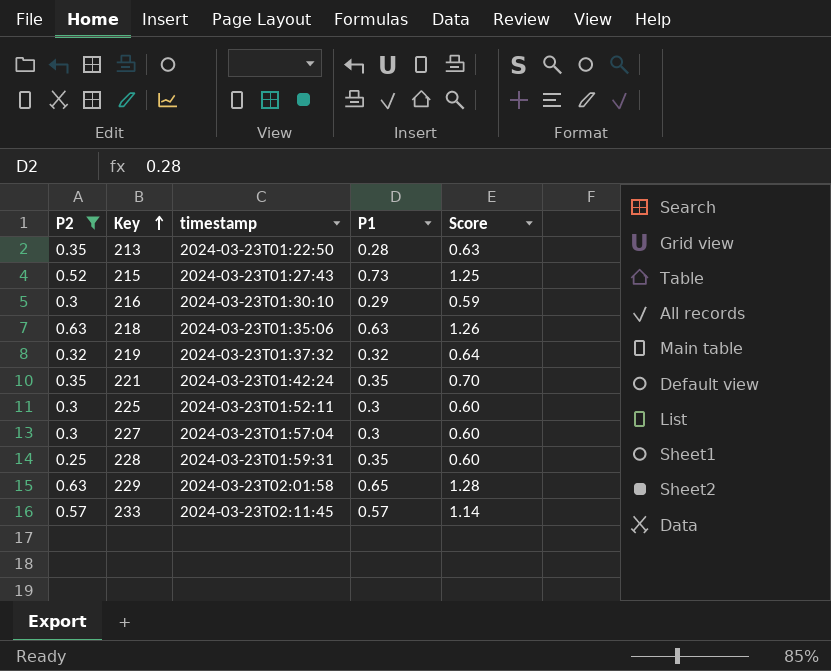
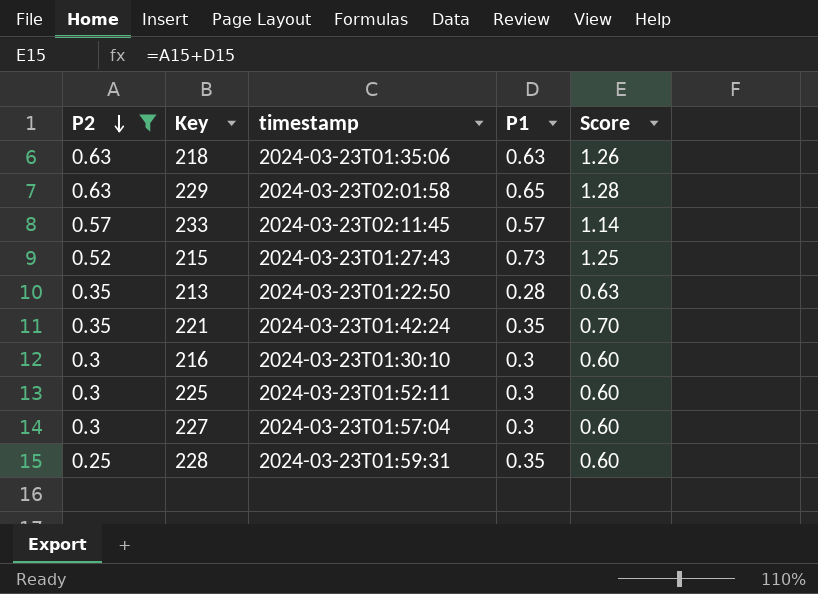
row order: Key ascending -> P2 descending
row 219: 0.32 | 2024-03-23T01:37:32 | 0.32 | 0.64 -> none
216 | P1: 0.29 -> 0.3
216 | Score: 0.59 -> 0.60

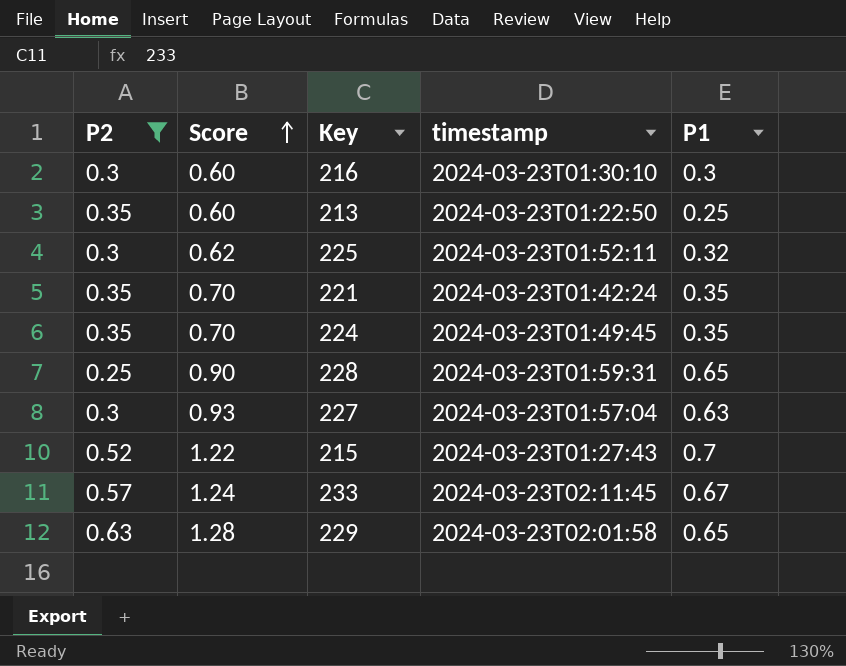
row order: P2 descending -> Score ascending
column Score | position: 5 -> 2
row 218: 0.63 | 2024-03-23T01:35:06 | 0.63 | 1.26 -> none
213 | Score: 0.63 -> 0.60
213 | P1: 0.28 -> 0.25
225 | Score: 0.60 -> 0.62
225 | P1: 0.3 -> 0.32
row 224: none -> 0.35 | 0.70 | 2024-03-23T01:49:45 | 0.35
228 | Score: 0.60 -> 0.90
228 | P1: 0.35 -> 0.65
227 | Score: 0.60 -> 0.93
227 | P1: 0.3 -> 0.63
215 | Score: 1.25 -> 1.22
215 | P1: 0.73 -> 0.7
233 | Score: 1.14 -> 1.24
233 | P1: 0.57 -> 0.67

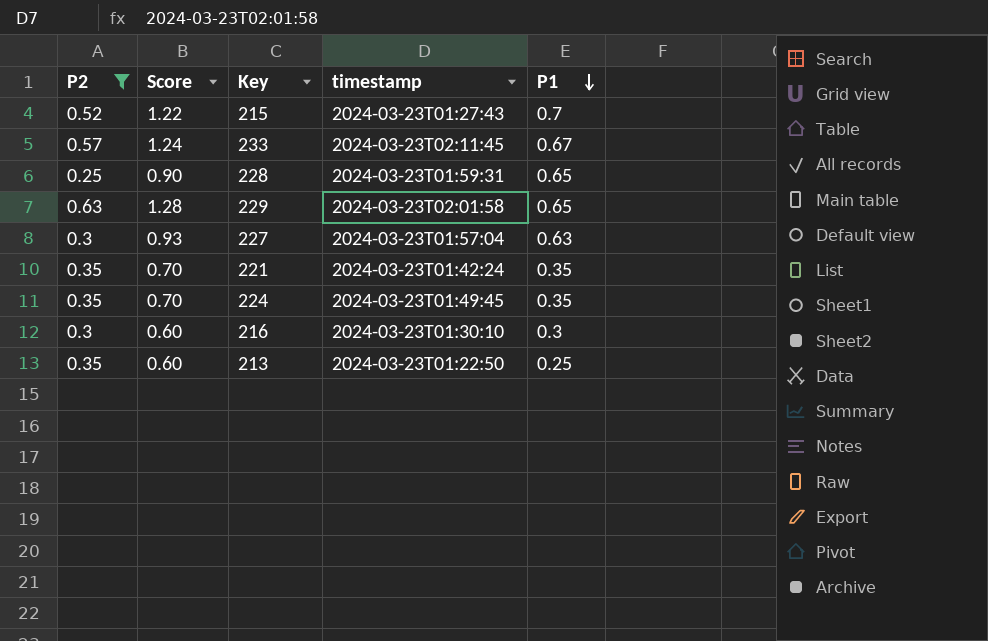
row order: Score ascending -> P1 descending
row 225: 0.3 | 0.62 | 2024-03-23T01:52:11 | 0.32 -> none

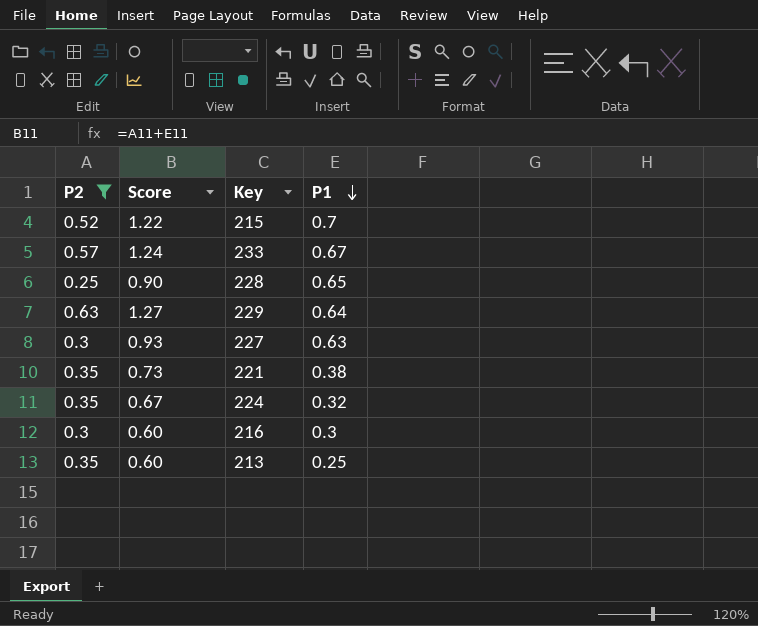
column timestamp | position: 4 -> none
229 | Score: 1.28 -> 1.27
229 | P1: 0.65 -> 0.64
221 | Score: 0.70 -> 0.73
221 | P1: 0.35 -> 0.38
224 | Score: 0.70 -> 0.67
224 | P1: 0.35 -> 0.32

